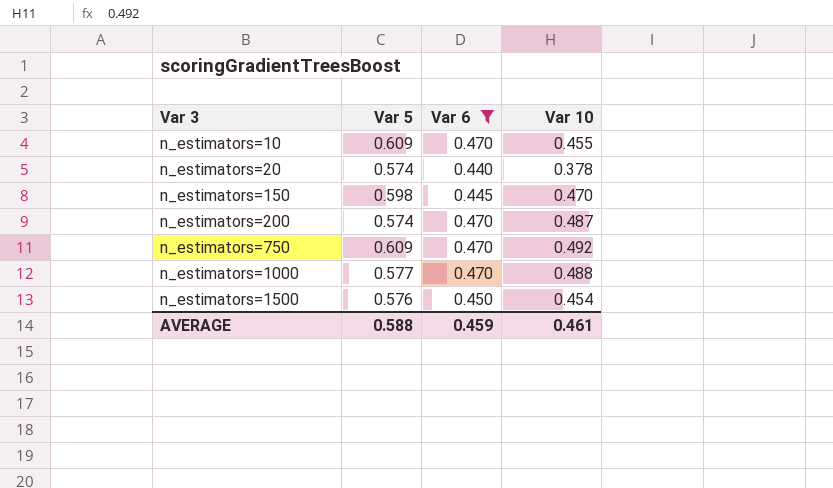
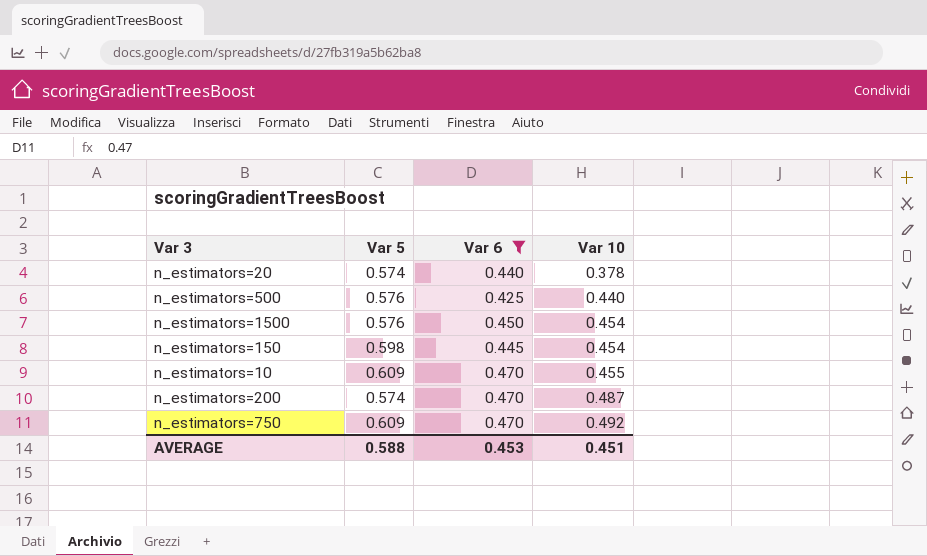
row order: Var 3 ascending -> Var 10 ascending
row n_estimators=1000: 0.577 | 0.470 | 0.488 -> none
row n_estimators=500: none -> 0.576 | 0.425 | 0.440
n_estimators=150 | Var 10: 0.470 -> 0.454
AVERAGE | Var 6: 0.459 -> 0.453
AVERAGE | Var 10: 0.461 -> 0.451

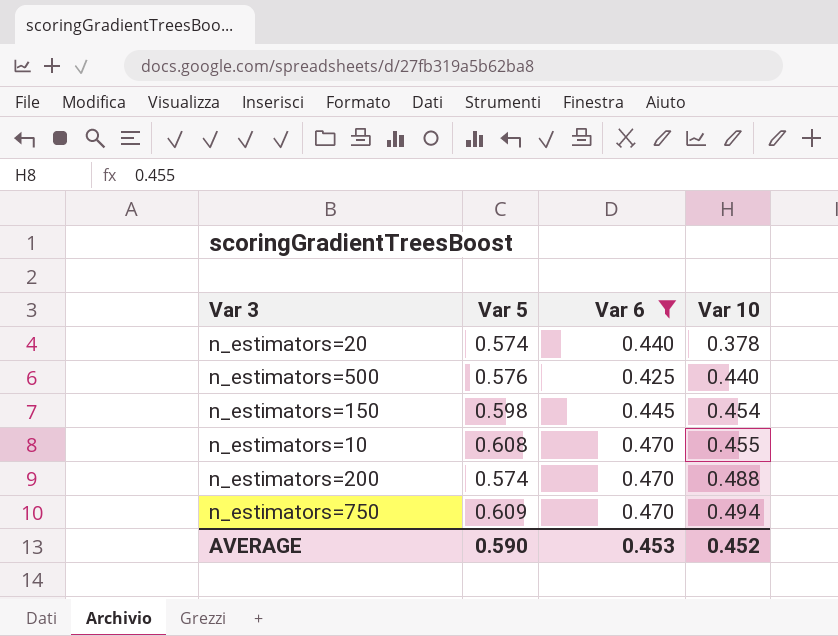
row n_estimators=1500: 0.576 | 0.450 | 0.454 -> none
n_estimators=10 | Var 5: 0.609 -> 0.608
n_estimators=200 | Var 10: 0.487 -> 0.488
n_estimators=750 | Var 10: 0.492 -> 0.494
AVERAGE | Var 5: 0.588 -> 0.590
AVERAGE | Var 10: 0.451 -> 0.452

